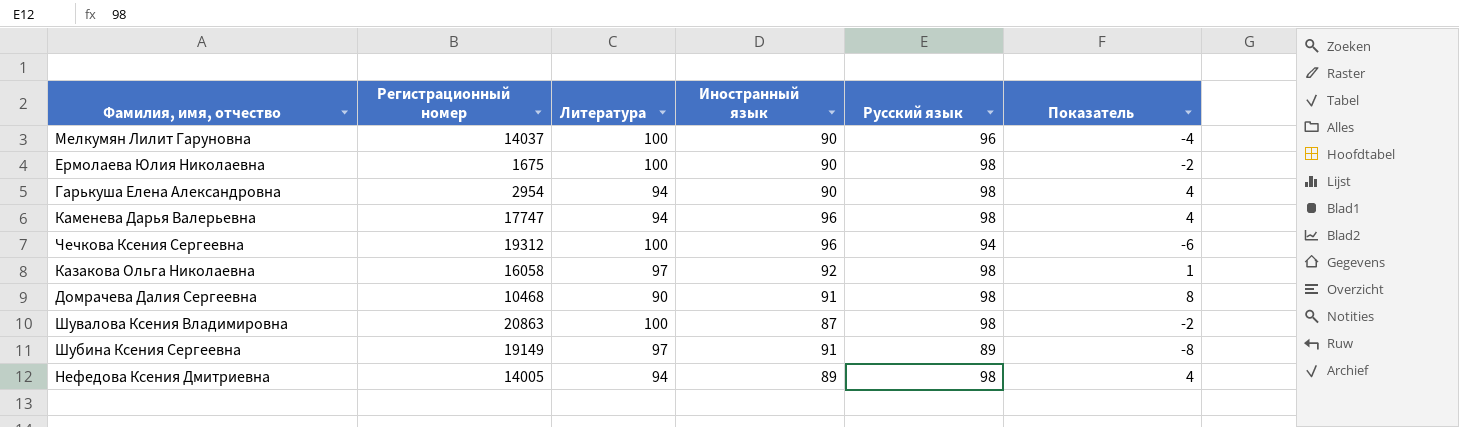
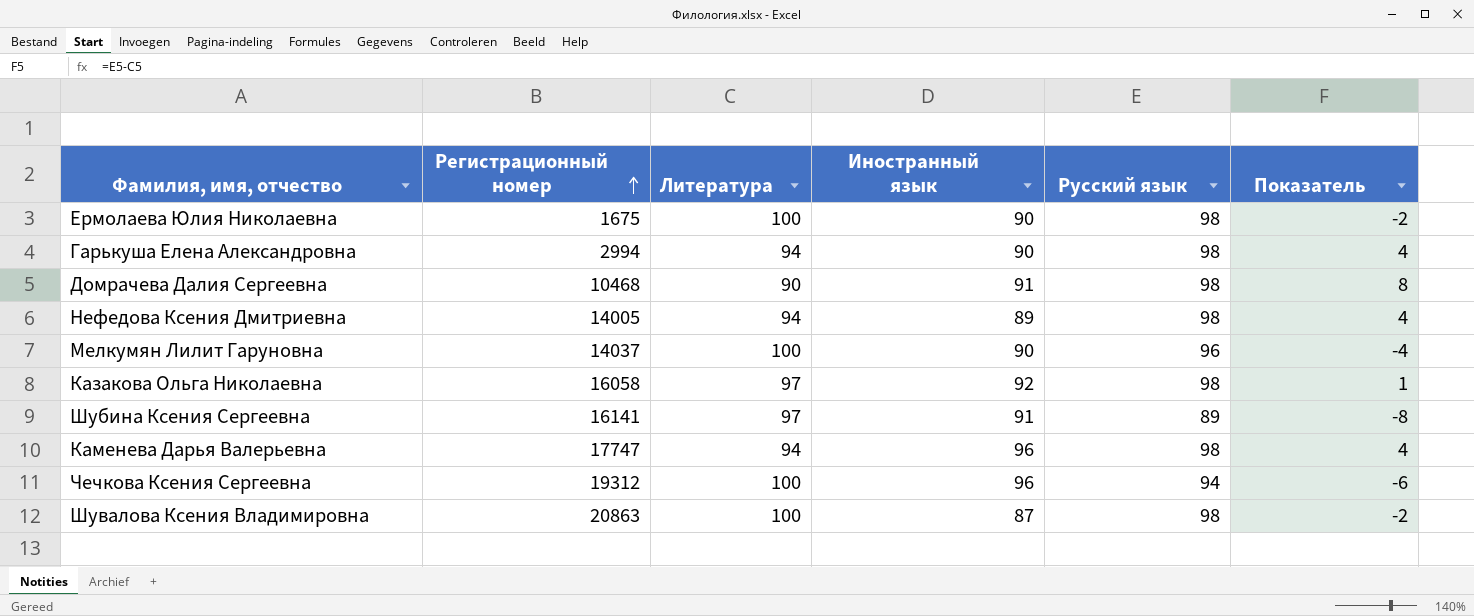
row order: none -> Регистрационный номер ascending
Гарькуша Елена Александровна | Регистрационный номер: 2954 -> 2994
Шубина Ксения Сергеевна | Регистрационный номер: 19149 -> 16141

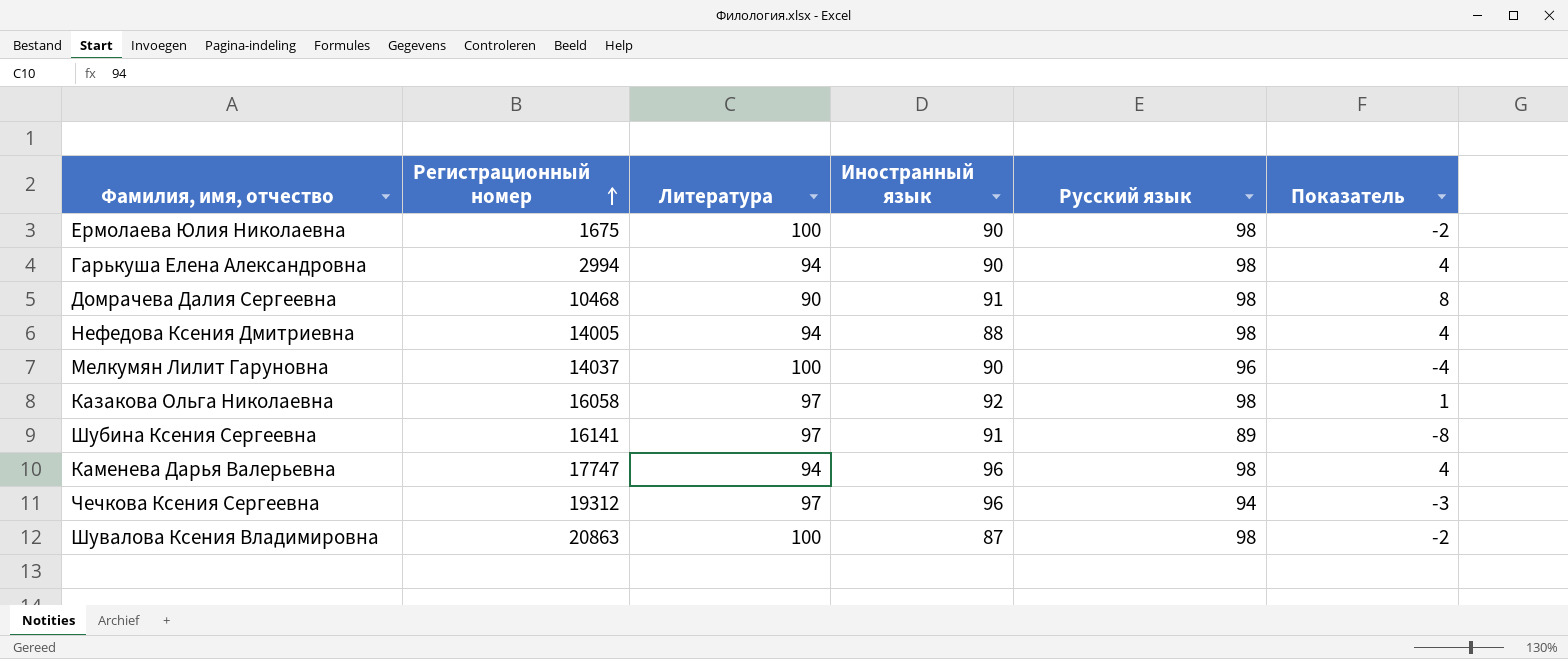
Нефедова Ксения Дмитриевна | Иностранный язык: 89 -> 88
Чечкова Ксения Сергеевна | Литература: 100 -> 97
Чечкова Ксения Сергеевна | Показатель: -6 -> -3

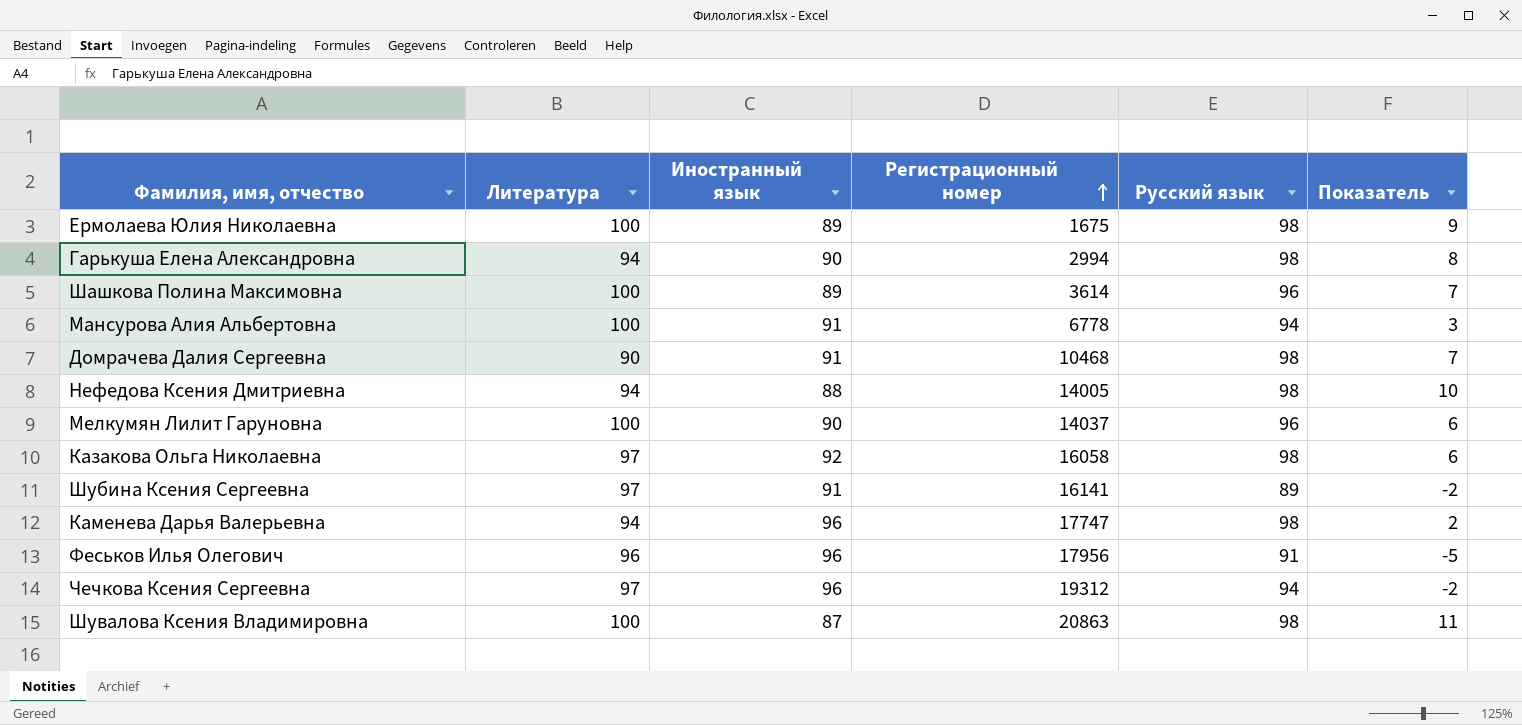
column Регистрационный номер | position: 2 -> 4
column Показатель | formula: [Русский язык] - [Литература] -> [Русский язык] - [Иностранный язык]
Ермолаева Юлия Николаевна | Иностранный язык: 90 -> 89
row Шашкова Полина Максимовна: none -> 100 | 89 | 3614 | 96 | 7
row Мансурова Алия Альбертовна: none -> 100 | 91 | 6778 | 94 | 3
row Феськов Илья Олегович: none -> 96 | 96 | 17956 | 91 | -5

